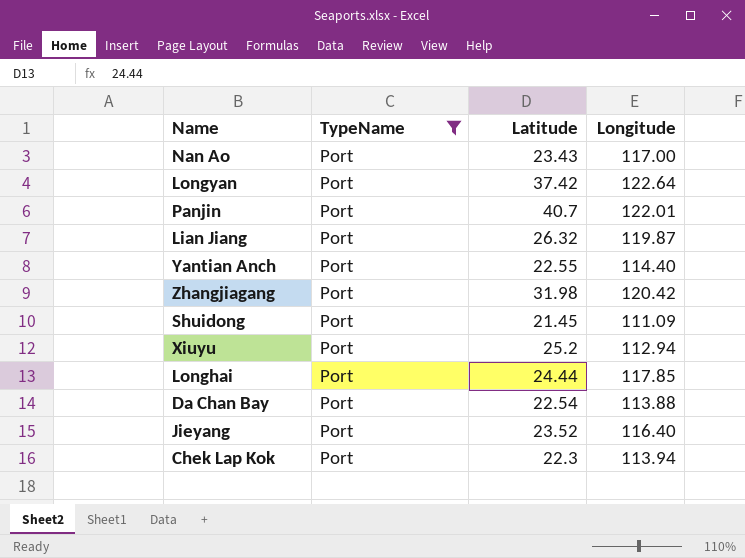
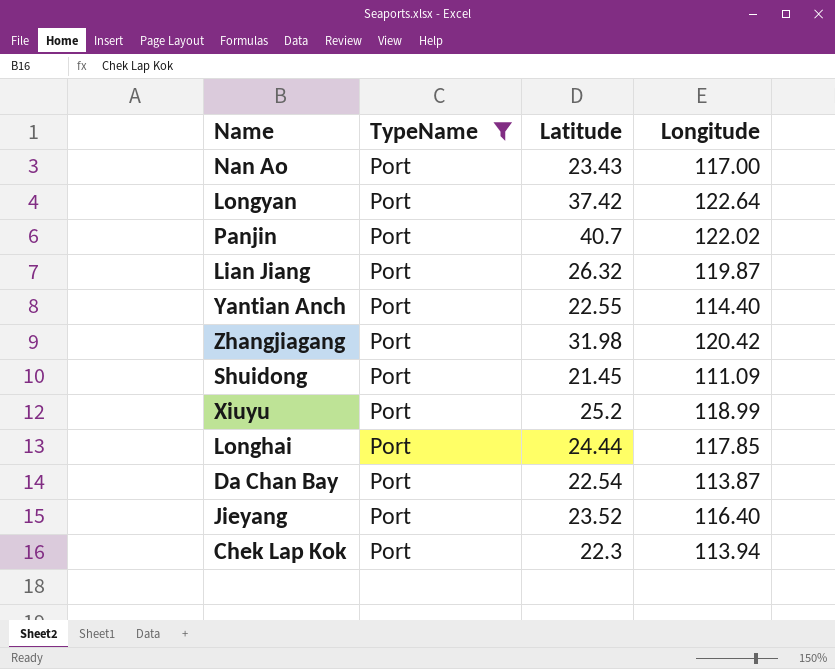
Panjin | Longitude: 122.01 -> 122.02
Xiuyu | Longitude: 112.94 -> 118.99
Da Chan Bay | Longitude: 113.88 -> 113.87

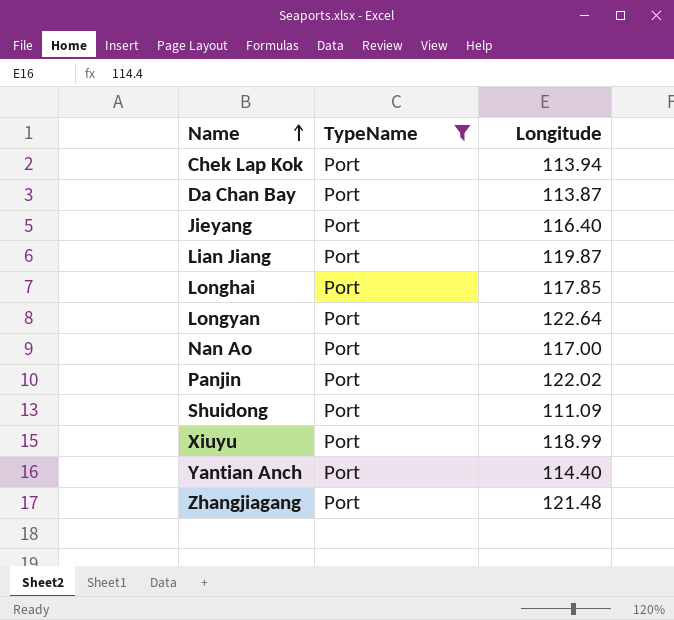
row order: none -> Name ascending
column Latitude | position: 3 -> none
Zhangjiagang | Longitude: 120.42 -> 121.48

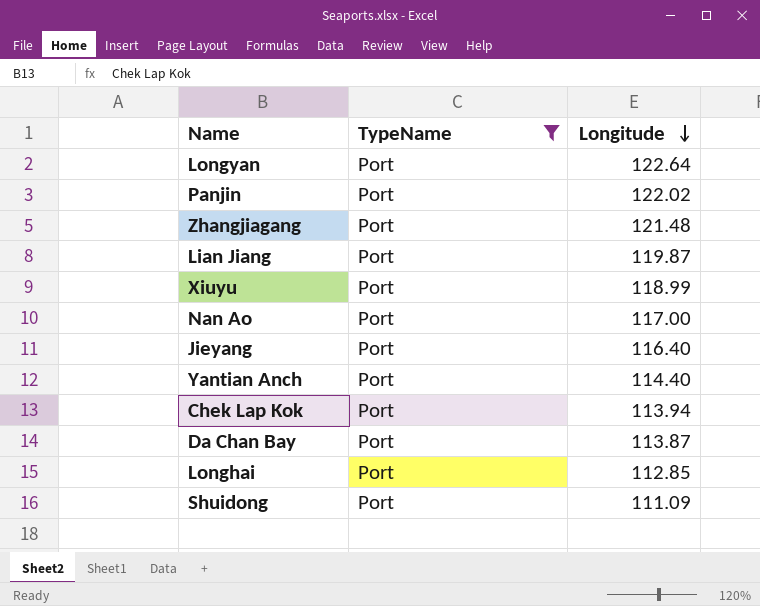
row order: Name ascending -> Longitude descending
Longhai | Longitude: 117.85 -> 112.85

